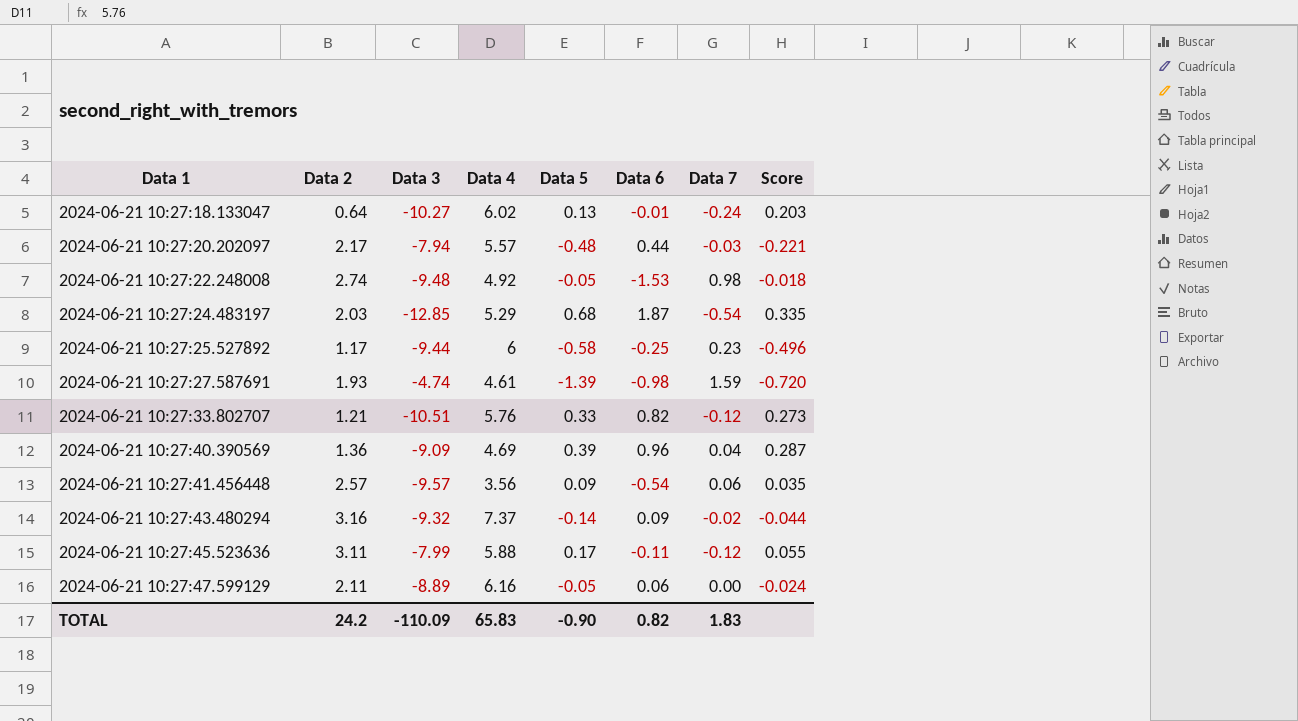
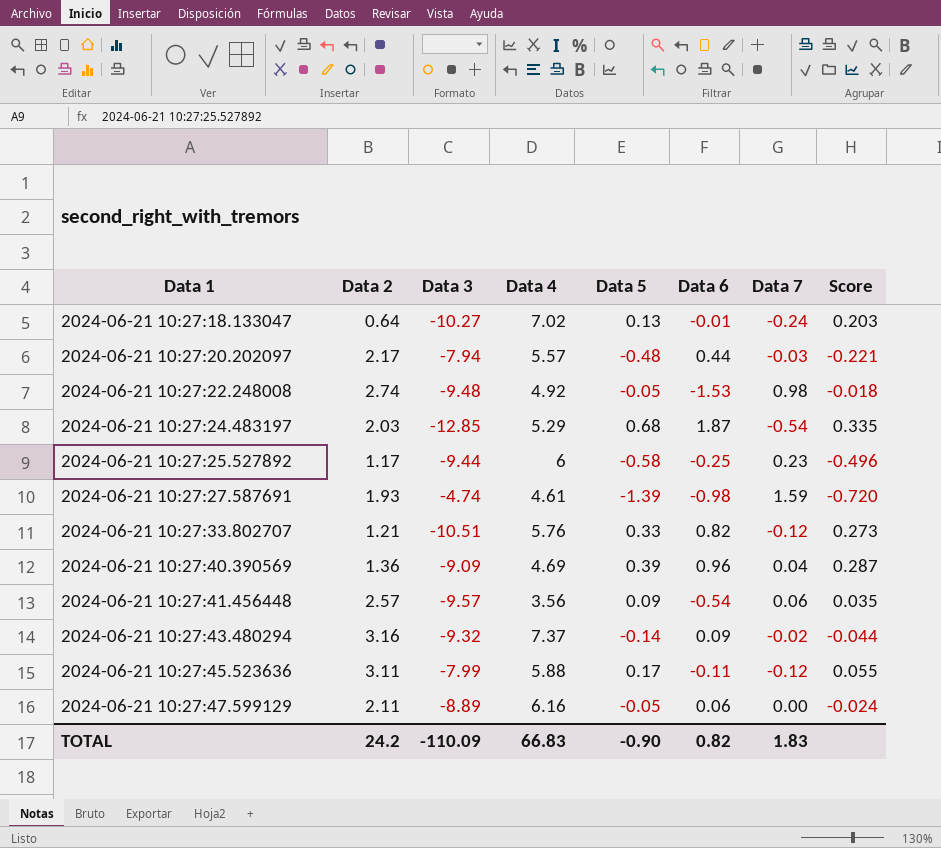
2024-06-21 10:27:18.133047 | Data 4: 6.02 -> 7.02
TOTAL | Data 4: 65.83 -> 66.83

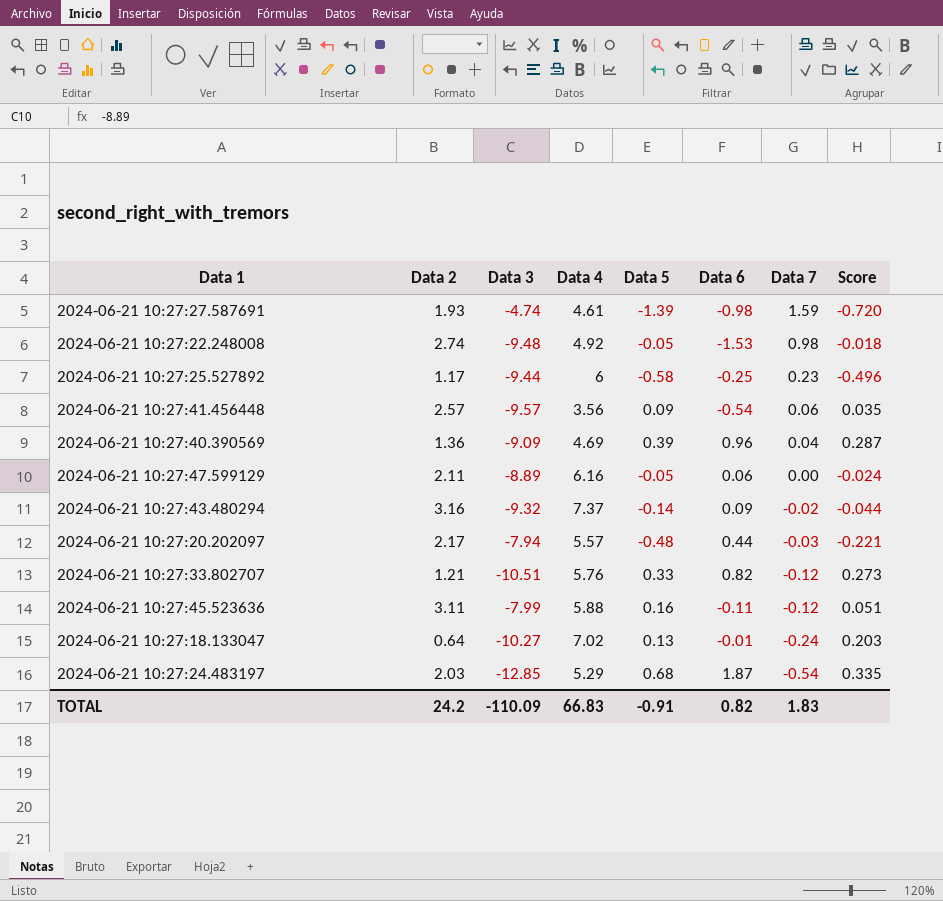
row order: Data 1 ascending -> Data 7 descending
2024-06-21 10:27:45.523636 | Data 5: 0.17 -> 0.16
2024-06-21 10:27:45.523636 | Score: 0.055 -> 0.051
TOTAL | Data 5: -0.90 -> -0.91

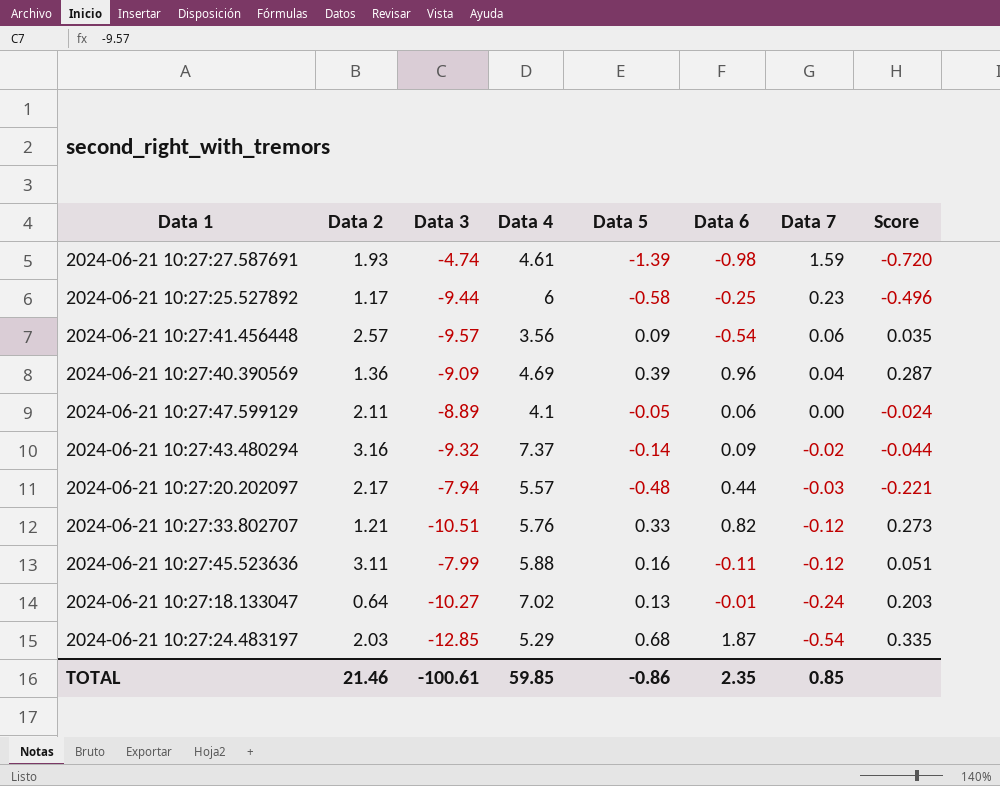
row 2024-06-21 10:27:22.248008: 2.74 | -9.48 | 4.92 | -0.05 | -1.53 | 0.98 | -0.018 -> none
2024-06-21 10:27:47.599129 | Data 4: 6.16 -> 4.1
TOTAL | Data 2: 24.2 -> 21.46
TOTAL | Data 3: -110.09 -> -100.61
TOTAL | Data 4: 66.83 -> 59.85
TOTAL | Data 5: -0.91 -> -0.86
TOTAL | Data 6: 0.82 -> 2.35
TOTAL | Data 7: 1.83 -> 0.85

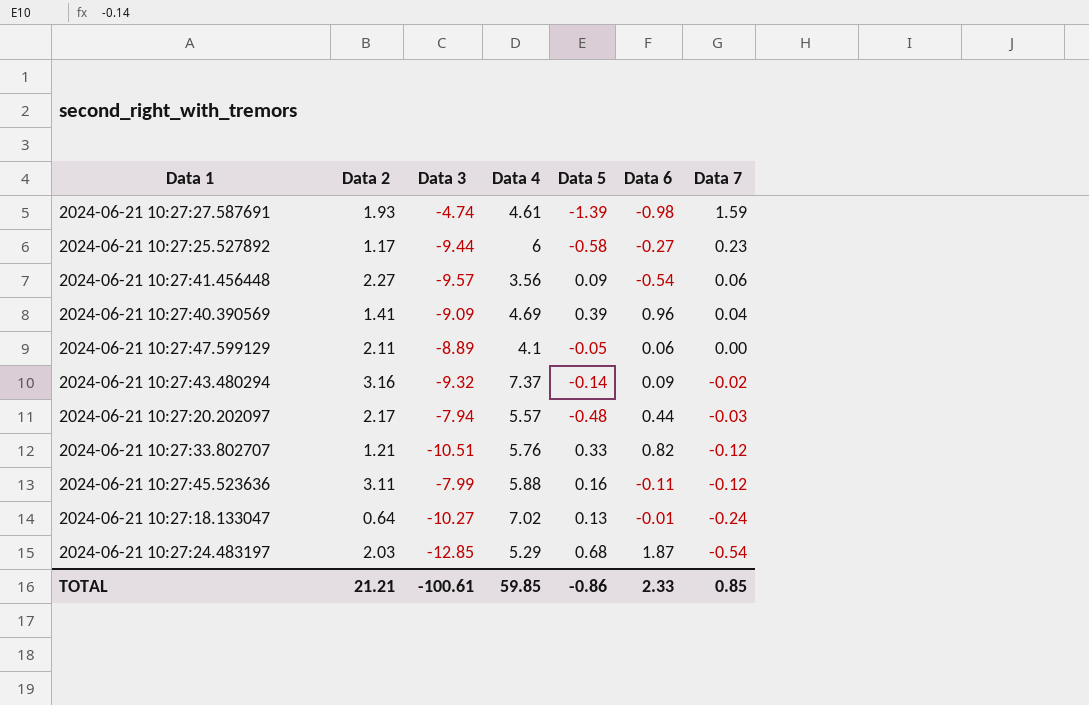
column Score | formula: [Data 5] / [Data 2] -> none
2024-06-21 10:27:25.527892 | Data 6: -0.25 -> -0.27
2024-06-21 10:27:41.456448 | Data 2: 2.57 -> 2.27
2024-06-21 10:27:40.390569 | Data 2: 1.36 -> 1.41
TOTAL | Data 2: 21.46 -> 21.21
TOTAL | Data 6: 2.35 -> 2.33

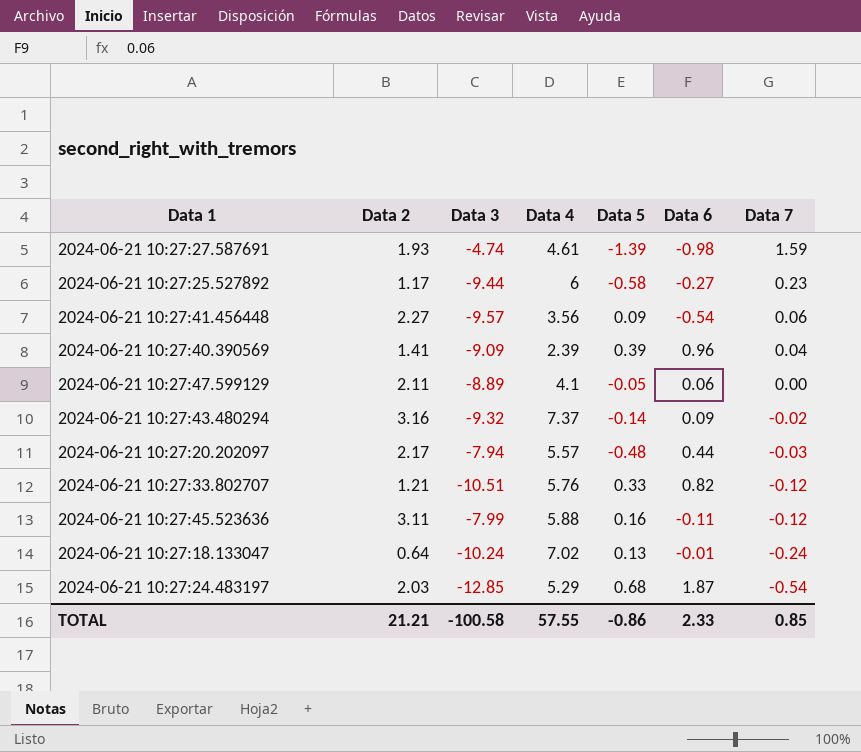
2024-06-21 10:27:40.390569 | Data 4: 4.69 -> 2.39
2024-06-21 10:27:18.133047 | Data 3: -10.27 -> -10.24
TOTAL | Data 3: -100.61 -> -100.58
TOTAL | Data 4: 59.85 -> 57.55

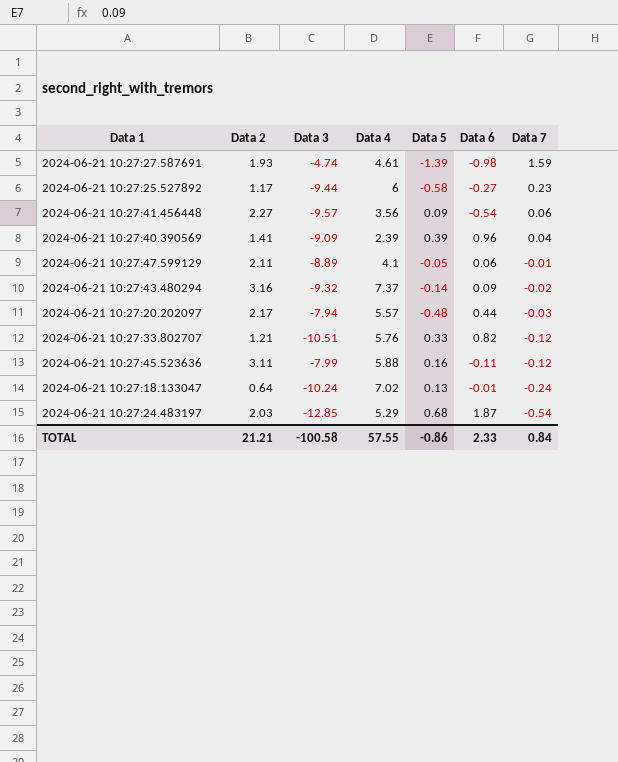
2024-06-21 10:27:47.599129 | Data 7: 0.00 -> -0.01
TOTAL | Data 7: 0.85 -> 0.84

